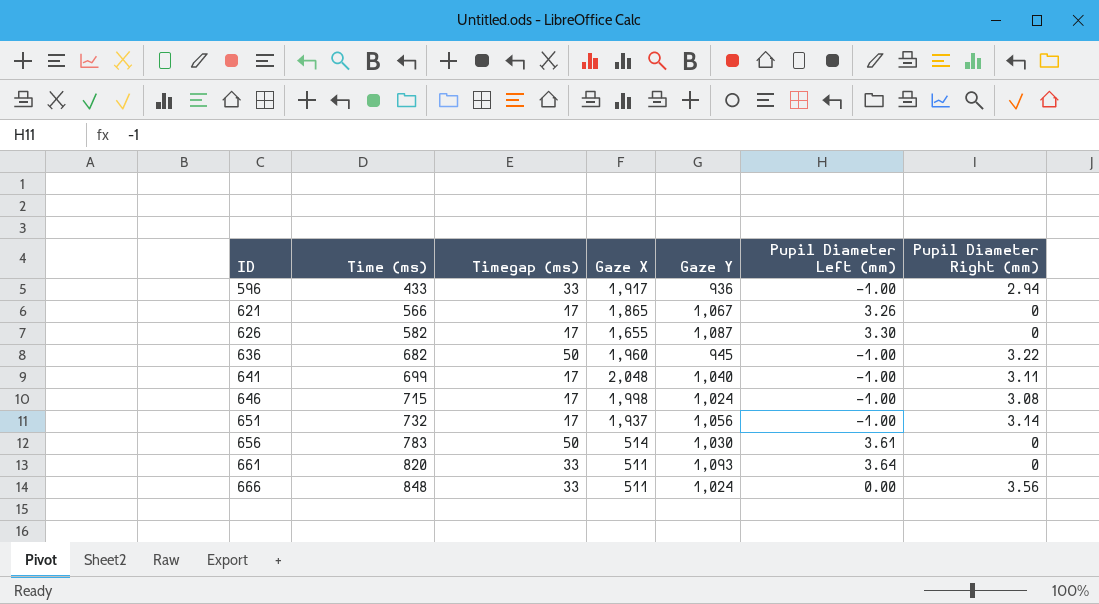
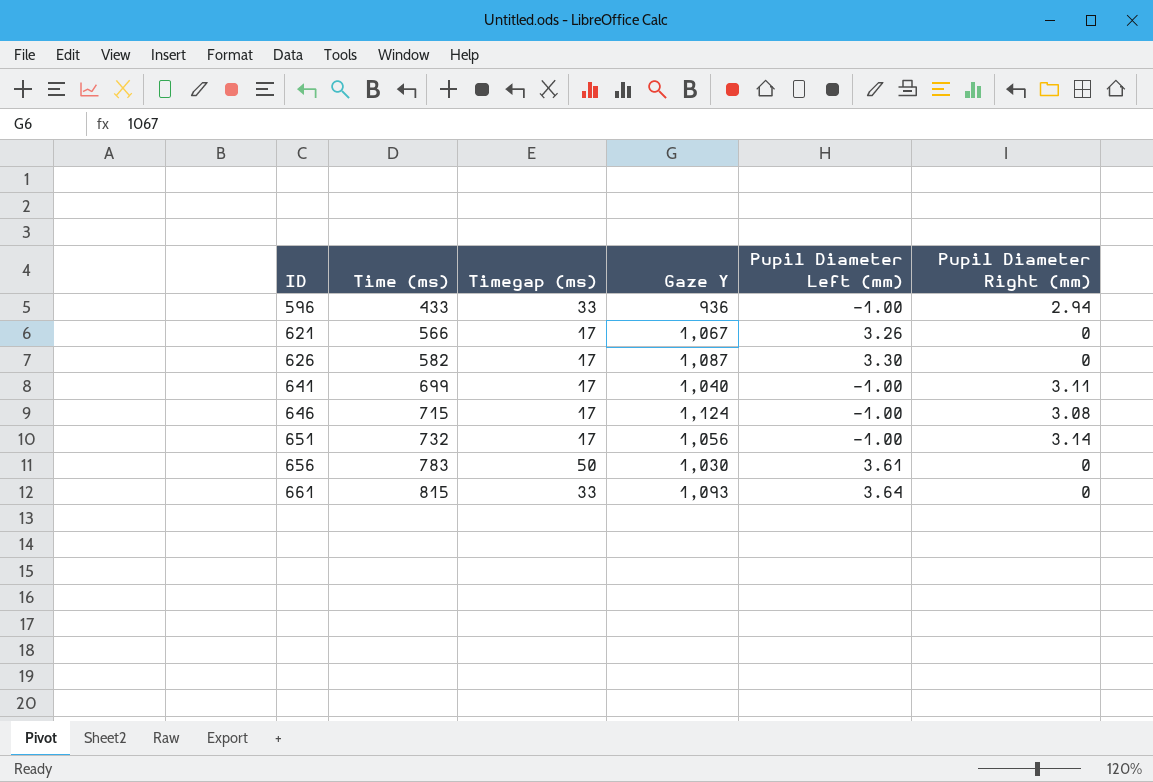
column Gaze X | position: 4 -> none
row 636: 682 | 50 | 1,960 | 945 | -1.00 | 3.22 -> none
row 666: 848 | 33 | 511 | 1,024 | 0.00 | 3.56 -> none
646 | Gaze Y: 1,024 -> 1,124
661 | Time (ms): 820 -> 815

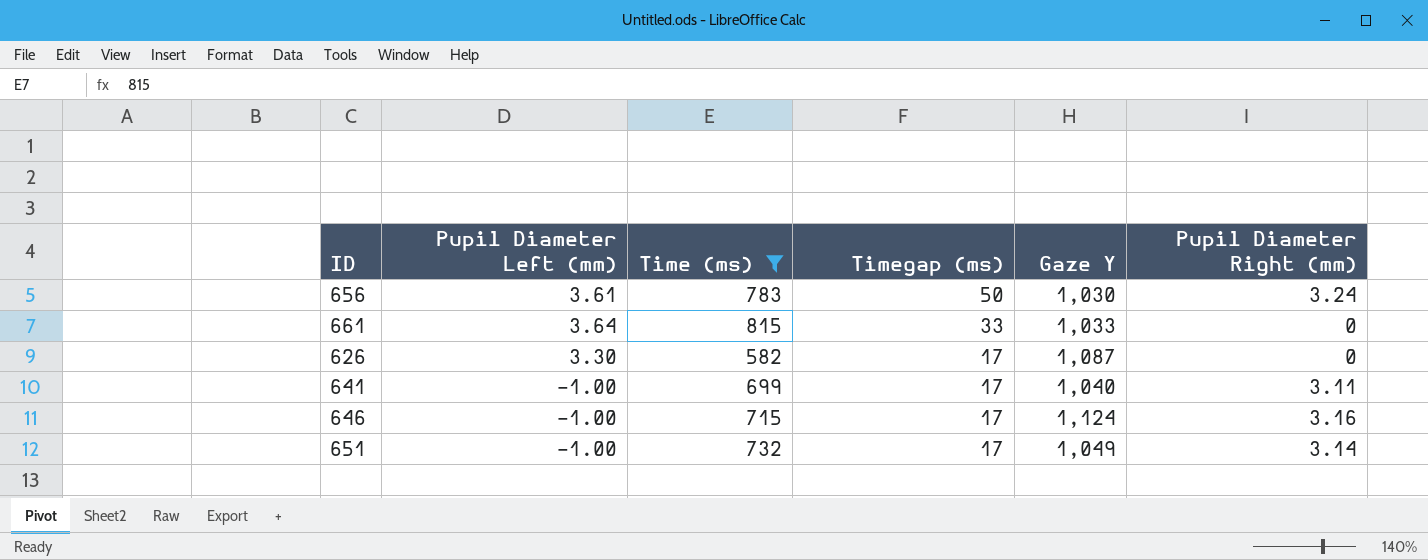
filter: none -> Time (ms) >= 582
row order: ID ascending -> Timegap (ms) descending
column Pupil Diameter Left (mm) | position: 5 -> 2
656 | Pupil Diameter Right (mm): 0 -> 3.24
661 | Gaze Y: 1,093 -> 1,033
646 | Pupil Diameter Right (mm): 3.08 -> 3.16
651 | Gaze Y: 1,056 -> 1,049

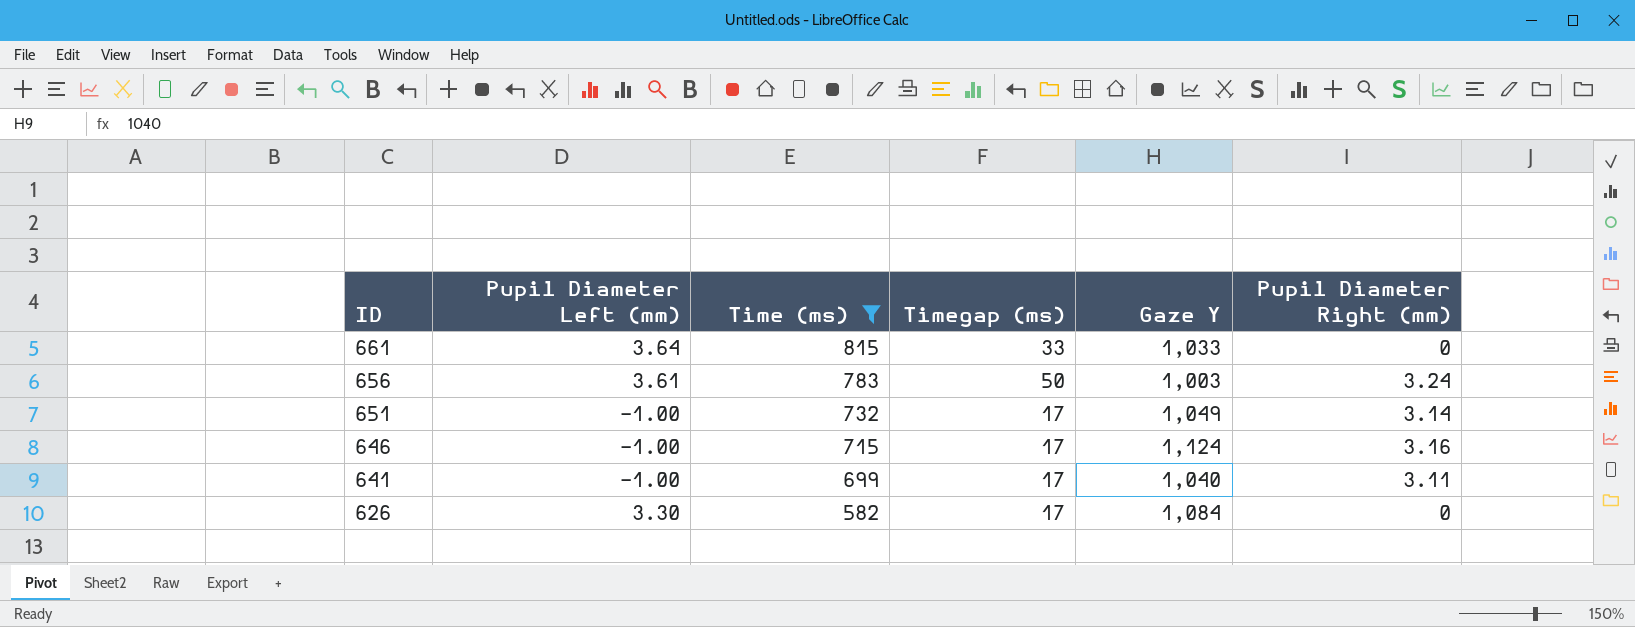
row order: Timegap (ms) descending -> ID descending
656 | Gaze Y: 1,030 -> 1,003
626 | Gaze Y: 1,087 -> 1,084

